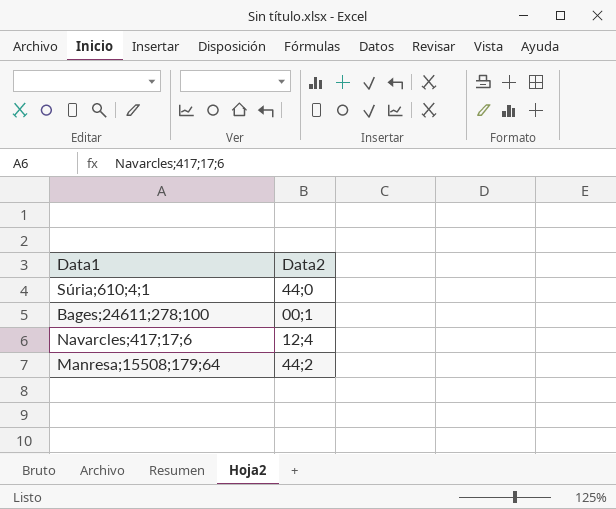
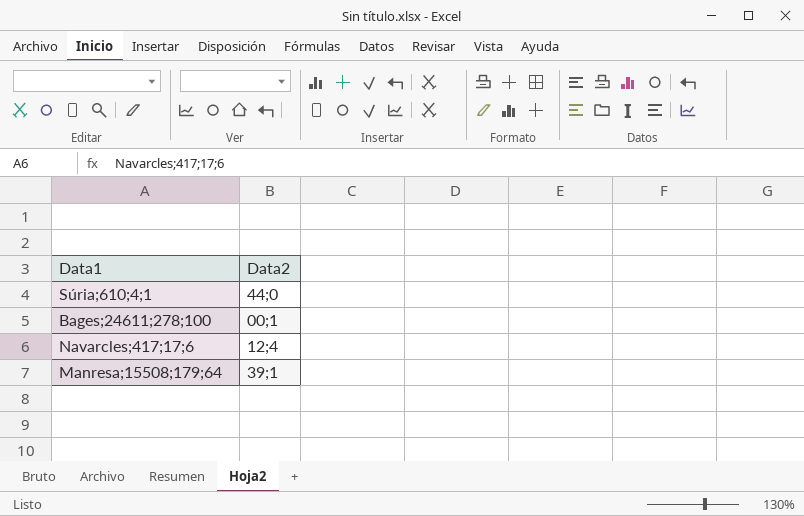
Manresa;15508;179;64 | Data2: 44;2 -> 39;1

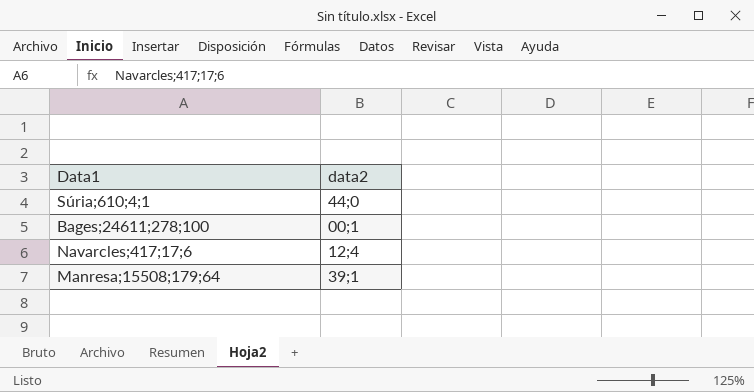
column name: Data2 -> data2

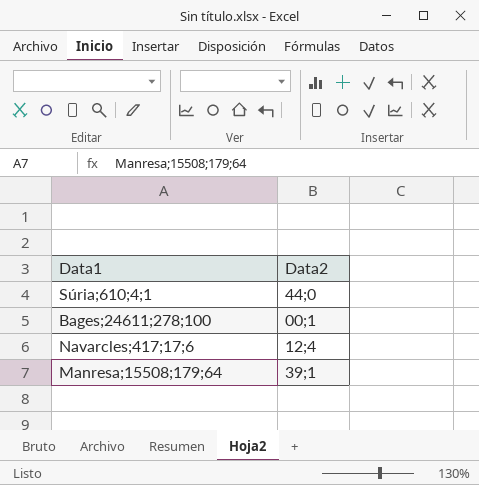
column name: data2 -> Data2

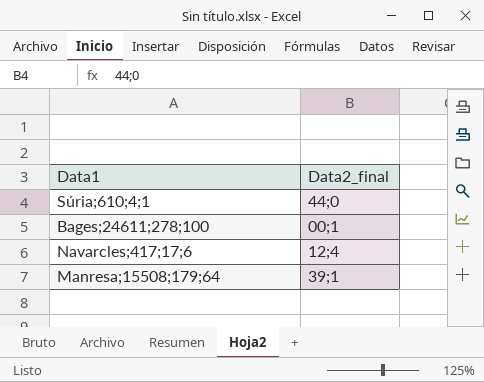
column name: Data2 -> Data2_final

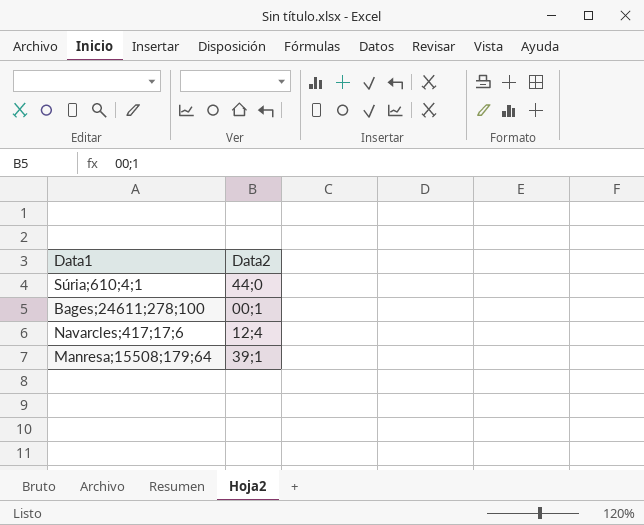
column name: Data2_final -> Data2

